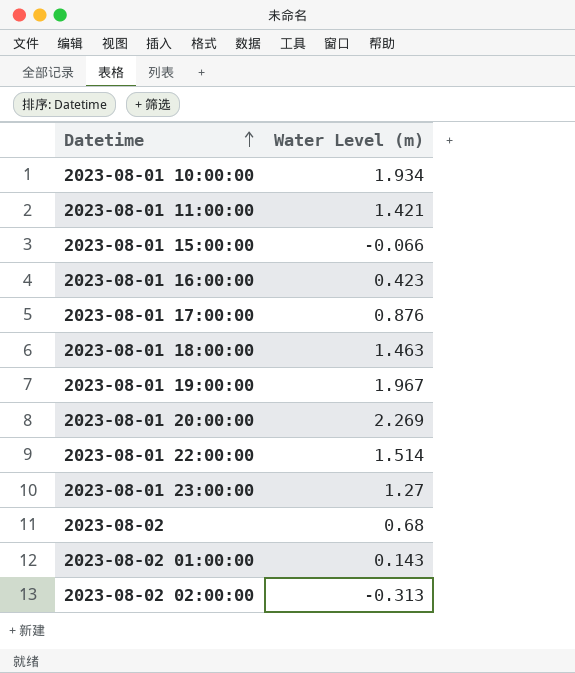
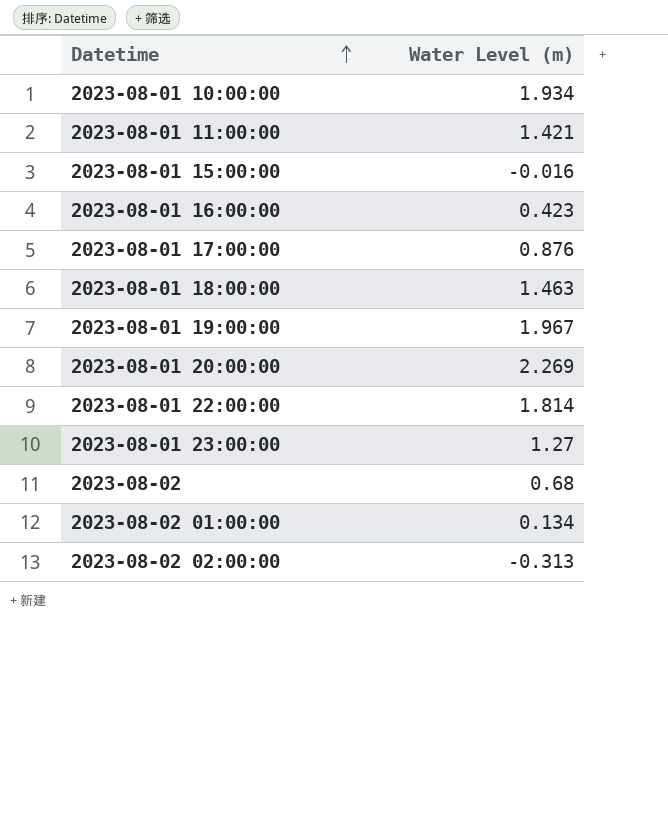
2023-08-01 15:00:00 | Water Level (m): -0.066 -> -0.016
2023-08-01 22:00:00 | Water Level (m): 1.514 -> 1.814
2023-08-02 01:00:00 | Water Level (m): 0.143 -> 0.134

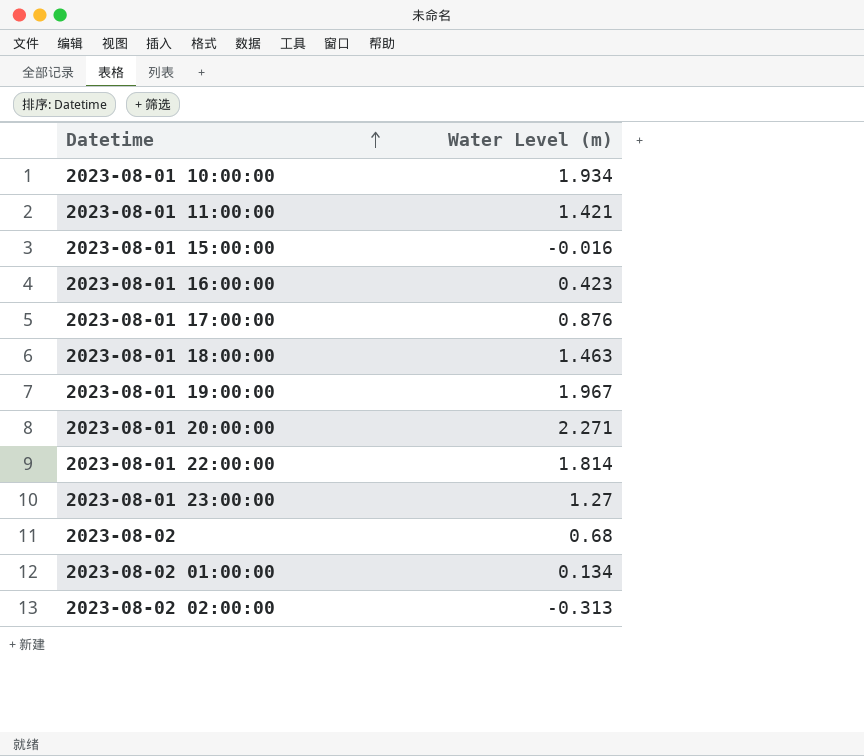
2023-08-01 20:00:00 | Water Level (m): 2.269 -> 2.271

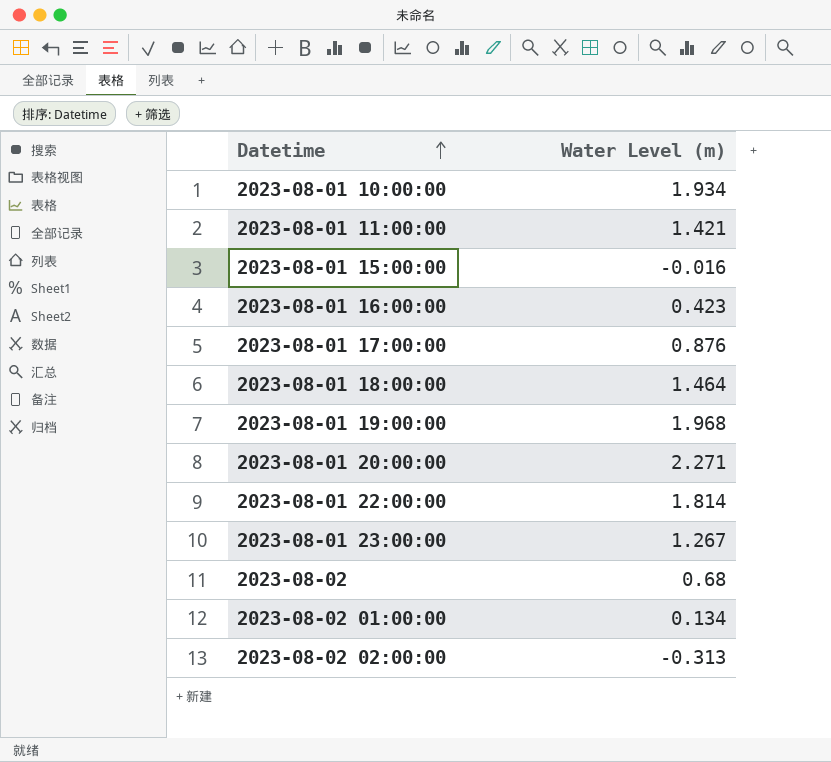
2023-08-01 18:00:00 | Water Level (m): 1.463 -> 1.464
2023-08-01 19:00:00 | Water Level (m): 1.967 -> 1.968
2023-08-01 23:00:00 | Water Level (m): 1.27 -> 1.267

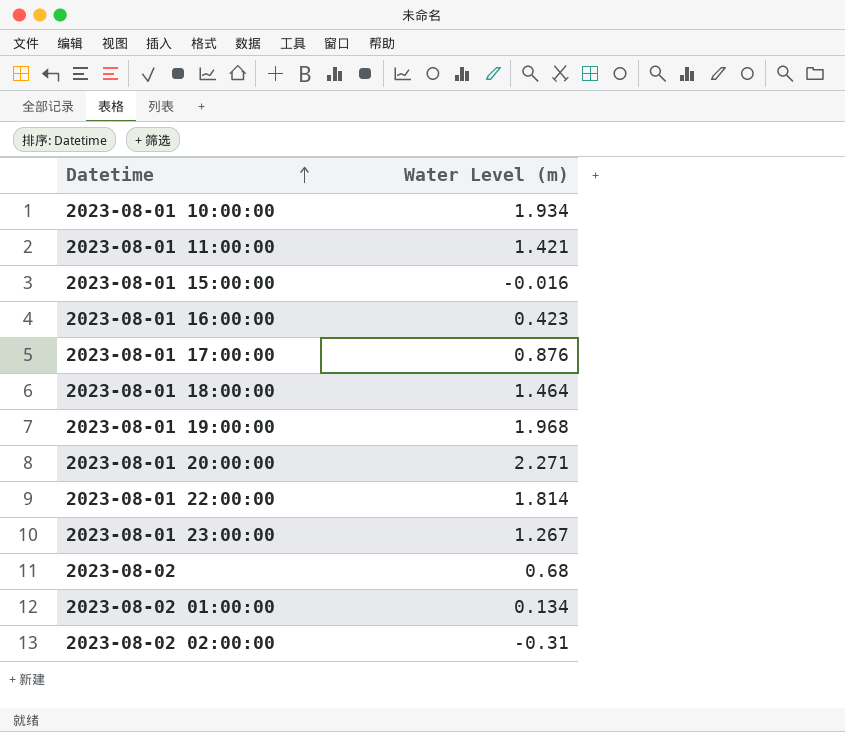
2023-08-02 02:00:00 | Water Level (m): -0.313 -> -0.31

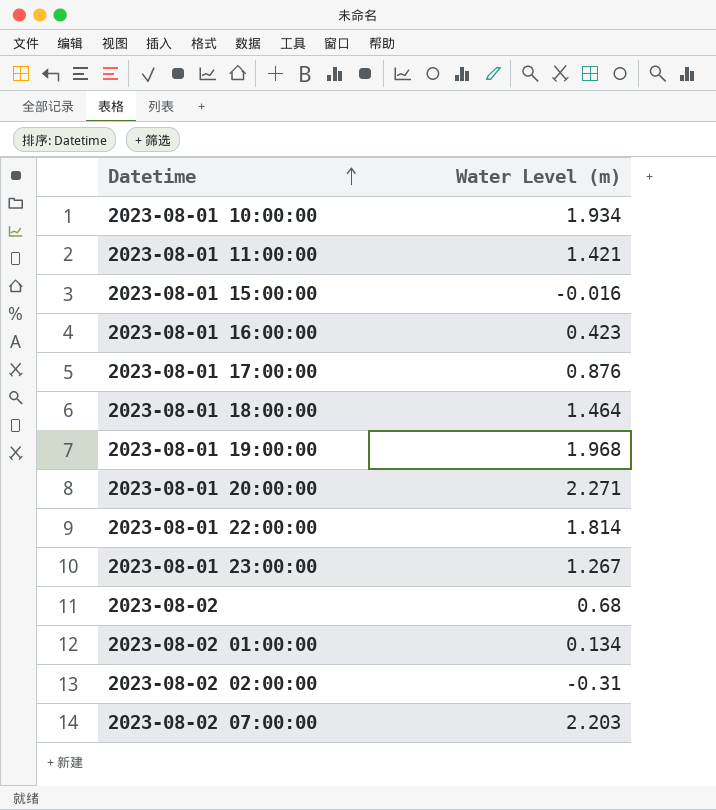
row 2023-08-02 07:00:00: none -> 2.203

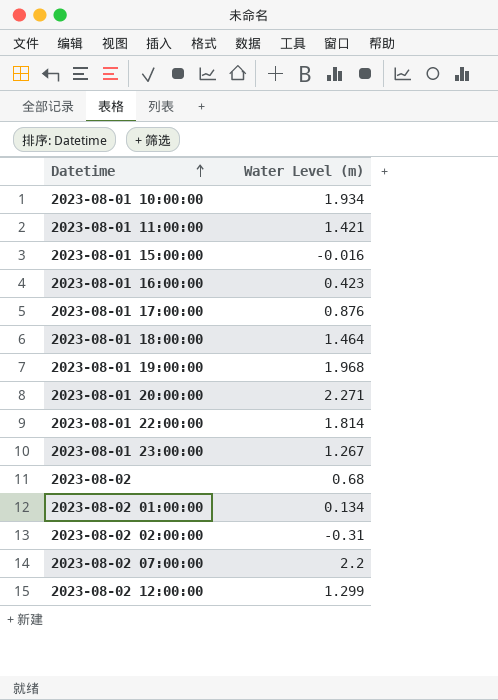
2023-08-02 07:00:00 | Water Level (m): 2.203 -> 2.2
row 2023-08-02 12:00:00: none -> 1.299

